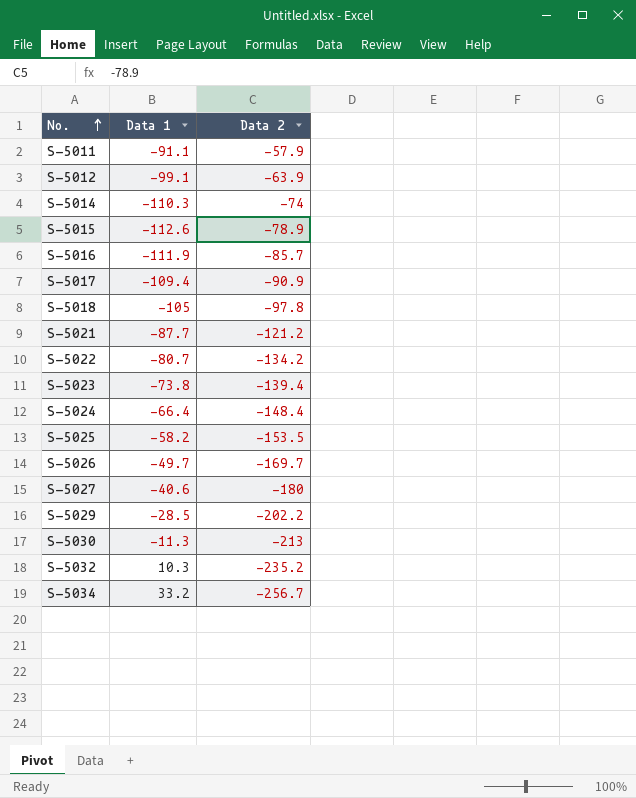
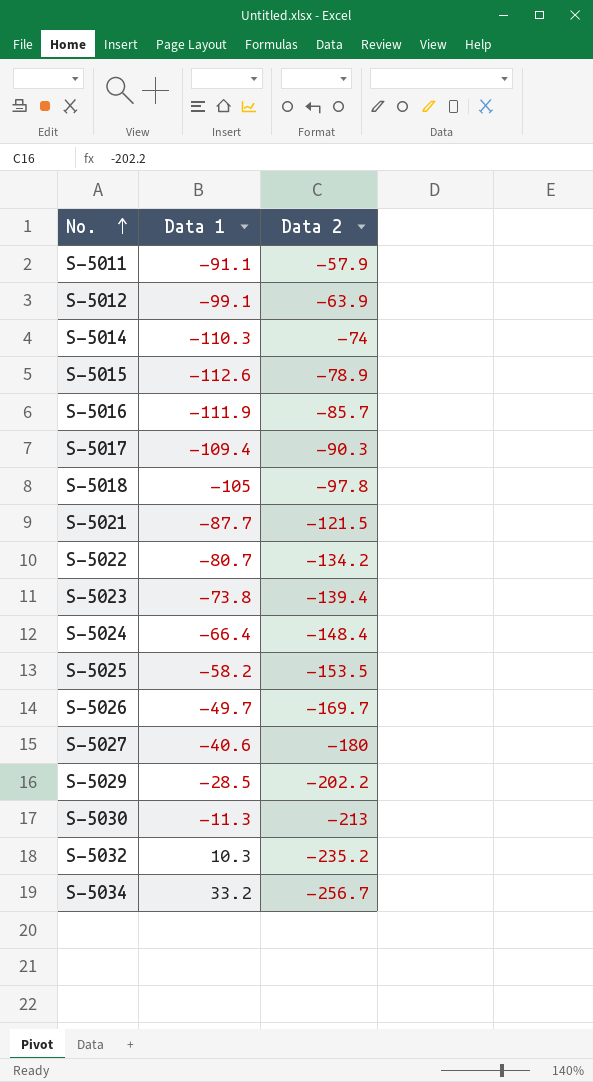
S-5017 | Data 2: -90.9 -> -90.3
S-5021 | Data 2: -121.2 -> -121.5

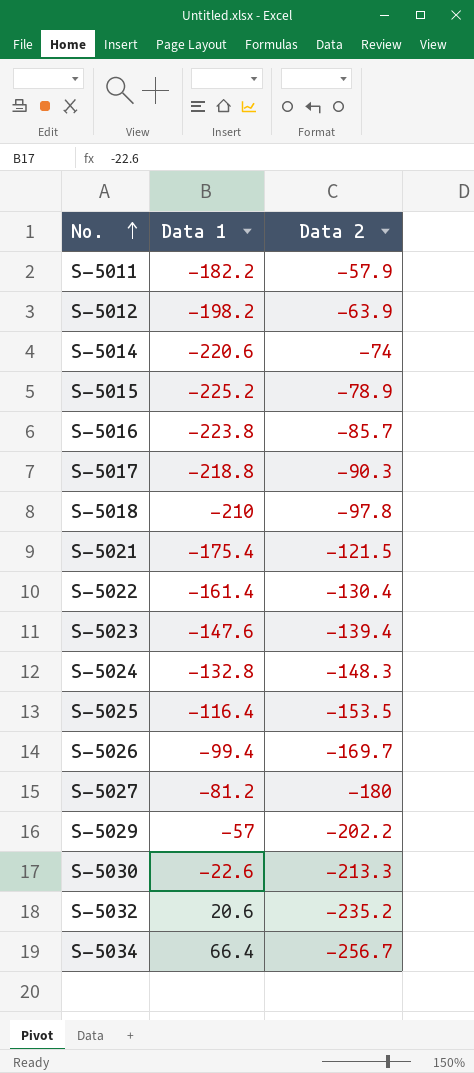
S-5011 | Data 1: -91.1 -> -182.2
S-5012 | Data 1: -99.1 -> -198.2
S-5014 | Data 1: -110.3 -> -220.6
S-5015 | Data 1: -112.6 -> -225.2
S-5016 | Data 1: -111.9 -> -223.8
S-5017 | Data 1: -109.4 -> -218.8
S-5018 | Data 1: -105 -> -210
S-5021 | Data 1: -87.7 -> -175.4
S-5022 | Data 1: -80.7 -> -161.4
S-5022 | Data 2: -134.2 -> -130.4
S-5023 | Data 1: -73.8 -> -147.6
S-5024 | Data 1: -66.4 -> -132.8
S-5024 | Data 2: -148.4 -> -148.3
S-5025 | Data 1: -58.2 -> -116.4
S-5026 | Data 1: -49.7 -> -99.4
S-5027 | Data 1: -40.6 -> -81.2
S-5029 | Data 1: -28.5 -> -57
S-5030 | Data 1: -11.3 -> -22.6
S-5030 | Data 2: -213 -> -213.3
S-5032 | Data 1: 10.3 -> 20.6
S-5034 | Data 1: 33.2 -> 66.4

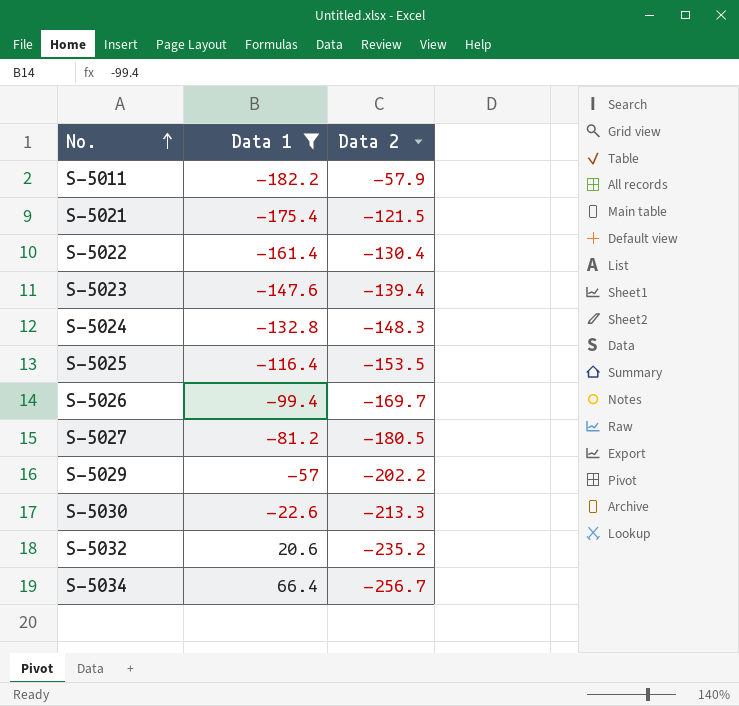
filter: none -> Data 1 >= -182.2
S-5027 | Data 2: -180 -> -180.5

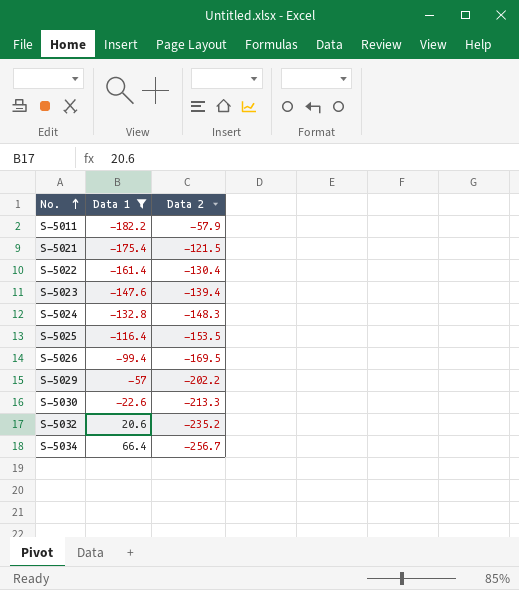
row S-5027: -81.2 | -180.5 -> none
S-5026 | Data 2: -169.7 -> -169.5

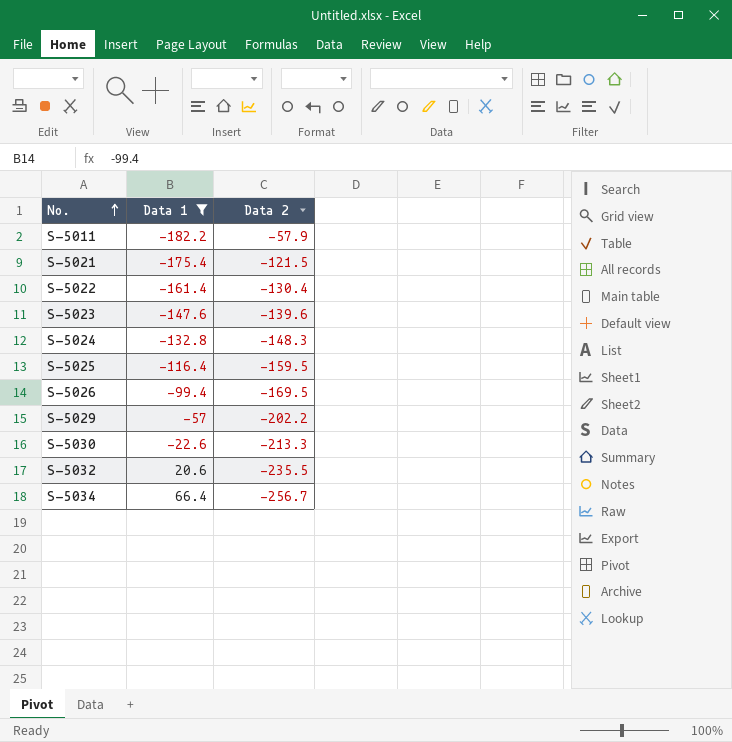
S-5023 | Data 2: -139.4 -> -139.6
S-5025 | Data 2: -153.5 -> -159.5
S-5032 | Data 2: -235.2 -> -235.5

